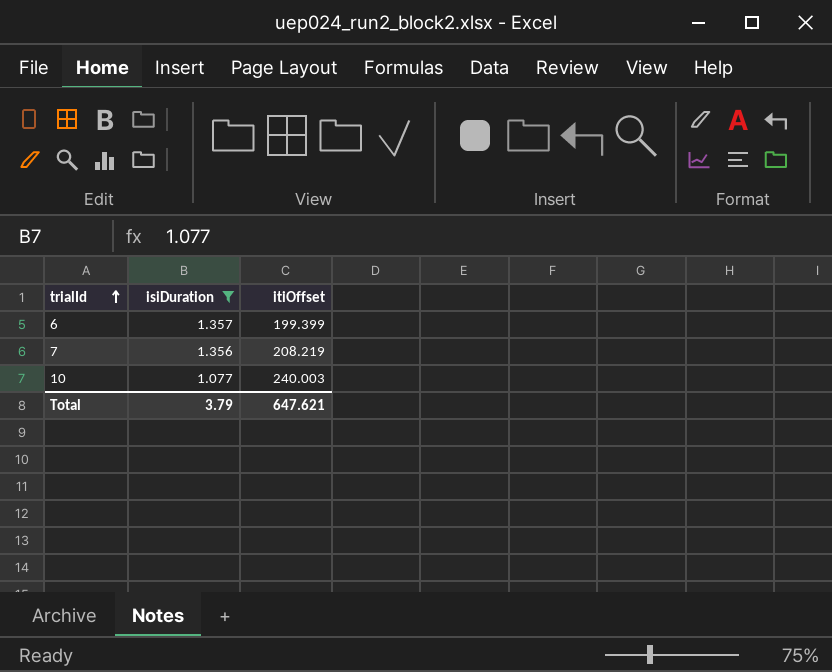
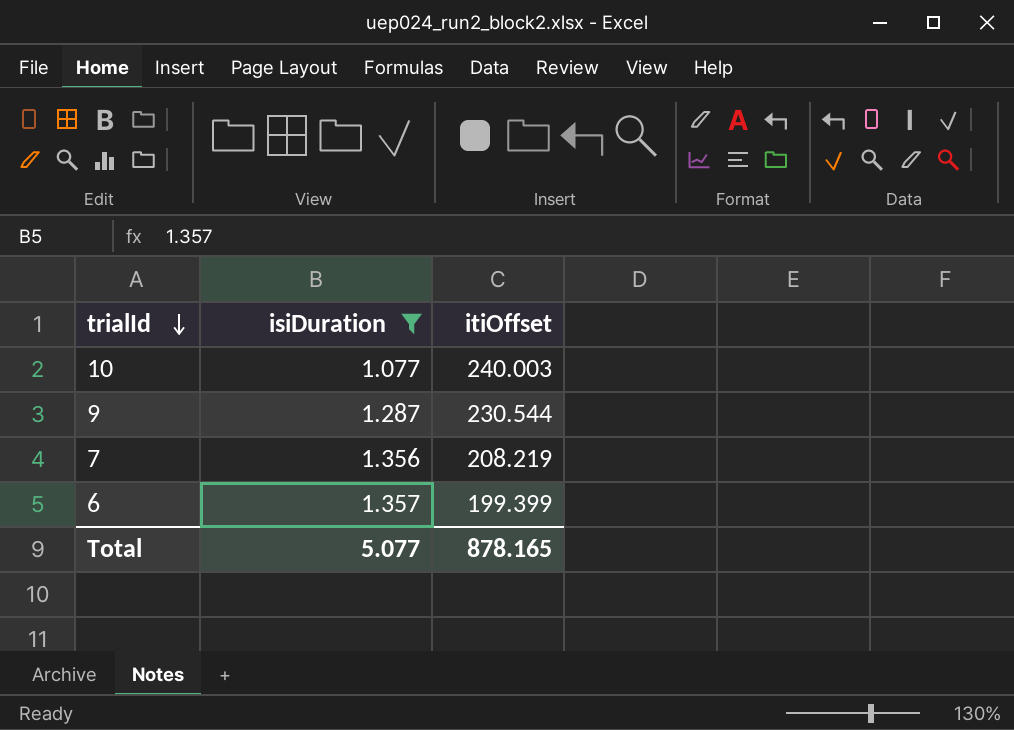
row order: trialId ascending -> trialId descending
row 9: none -> 1.287 | 230.544
Total | isiDuration: 3.79 -> 5.077
Total | itiOffset: 647.621 -> 878.165

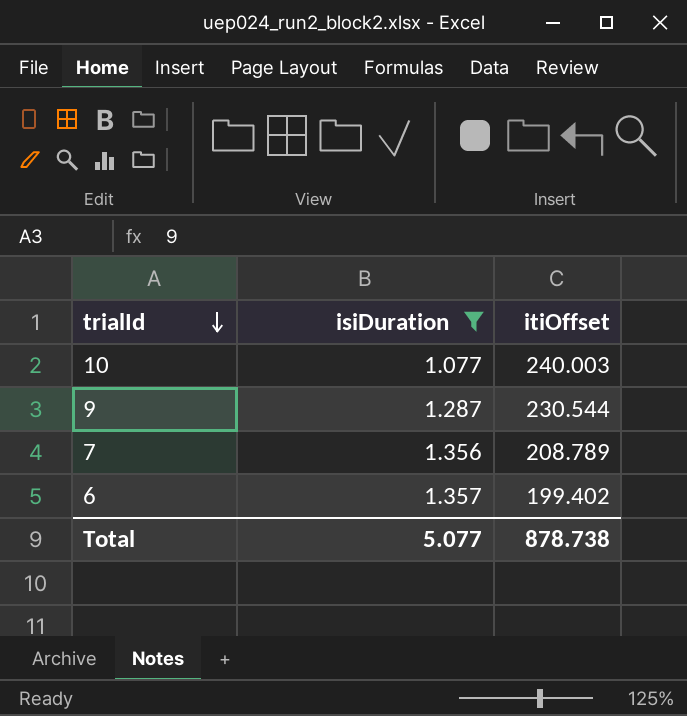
7 | itiOffset: 208.219 -> 208.789
6 | itiOffset: 199.399 -> 199.402
Total | itiOffset: 878.165 -> 878.738

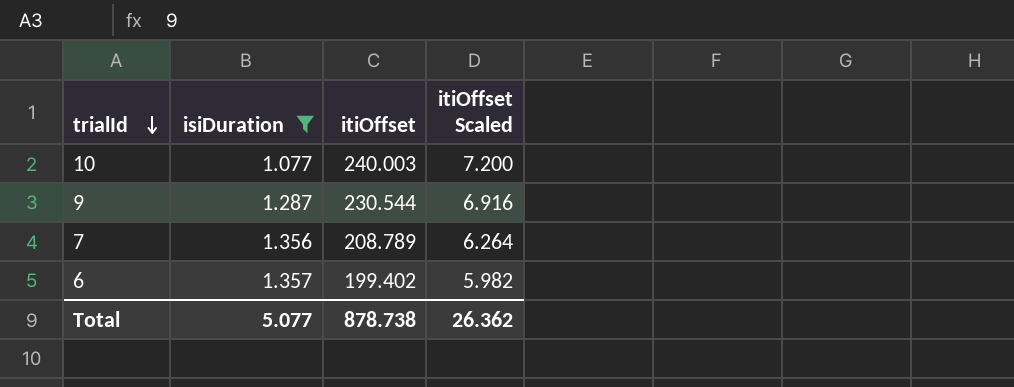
column itiOffset Scaled | formula: none -> [itiOffset] * 0.03

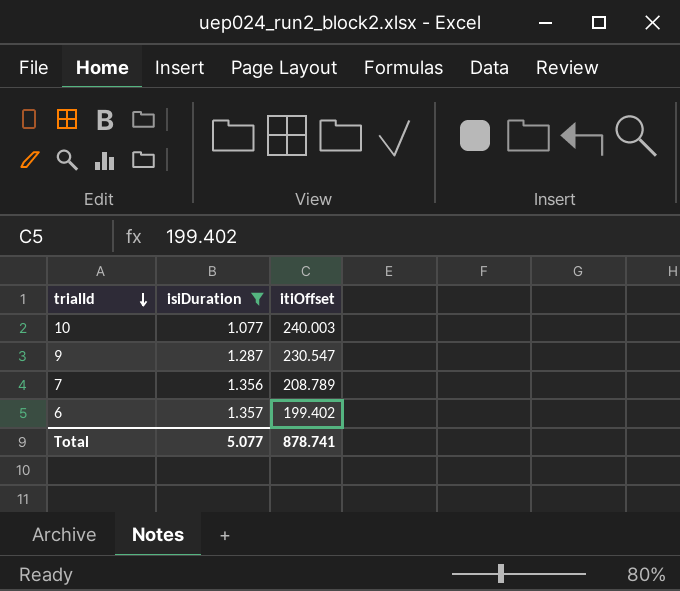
column itiOffset Scaled | formula: [itiOffset] * 0.03 -> none
9 | itiOffset: 230.544 -> 230.547
Total | itiOffset: 878.738 -> 878.741

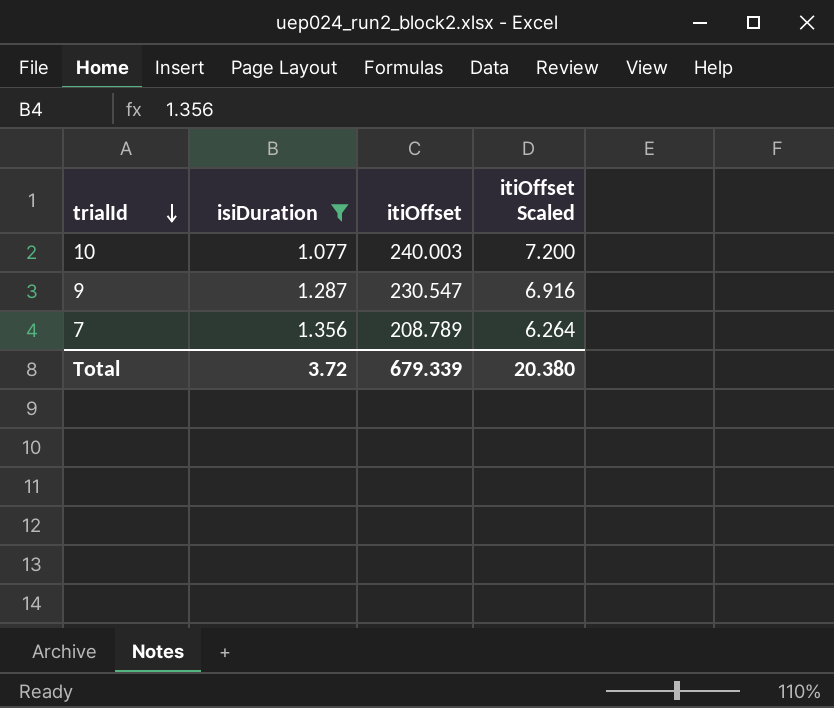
column itiOffset Scaled | formula: none -> [itiOffset] * 0.03
row 6: 1.357 | 199.402 -> none
Total | isiDuration: 5.077 -> 3.72
Total | itiOffset: 878.741 -> 679.339

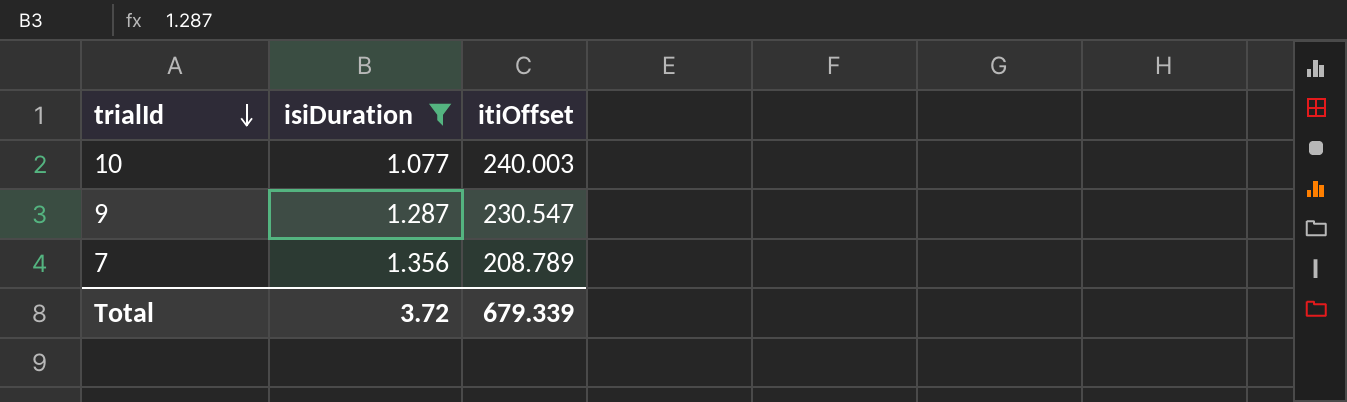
column itiOffset Scaled | formula: [itiOffset] * 0.03 -> none

